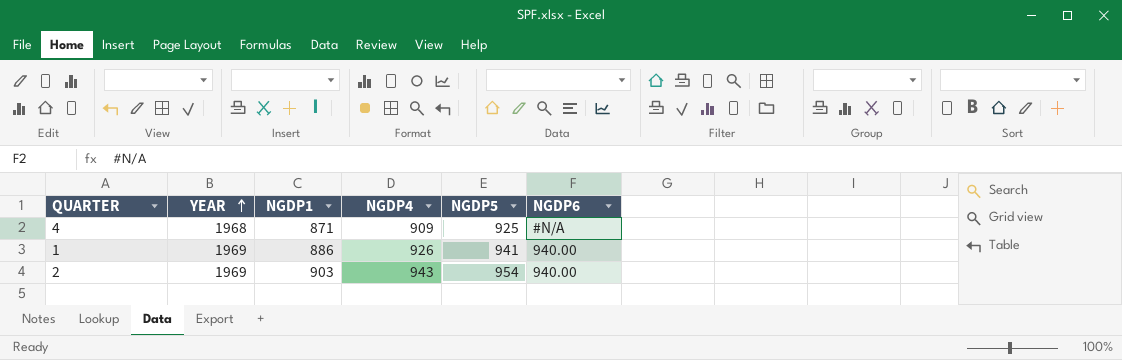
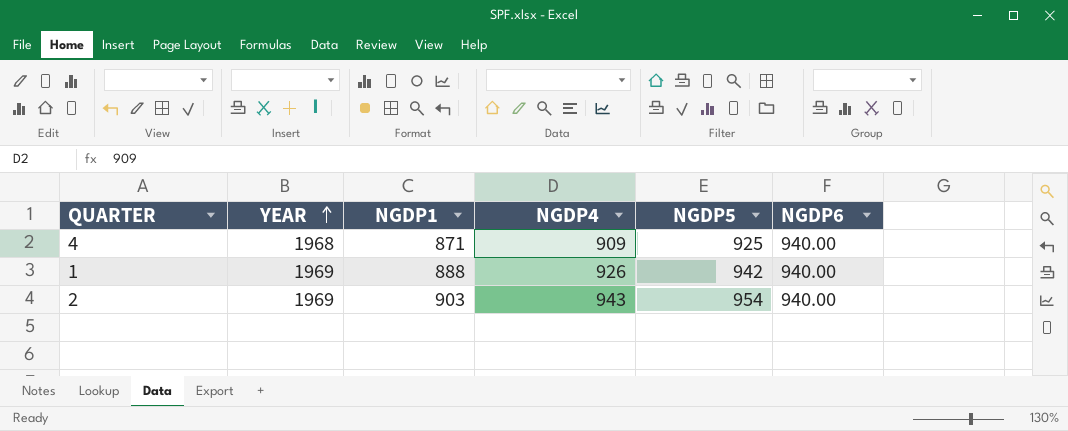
4 | NGDP6: #N/A -> 940.00
1 | NGDP1: 886 -> 888
1 | NGDP5: 941 -> 942

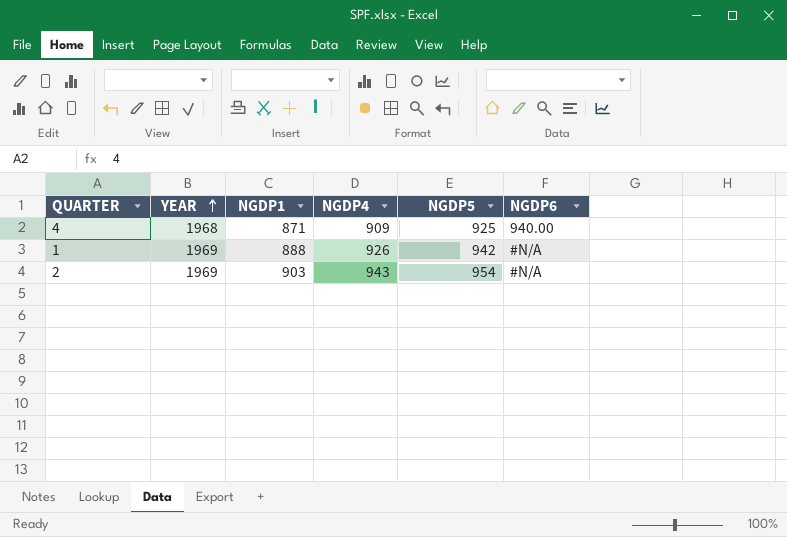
1 | NGDP6: 940.00 -> #N/A
2 | NGDP6: 940.00 -> #N/A

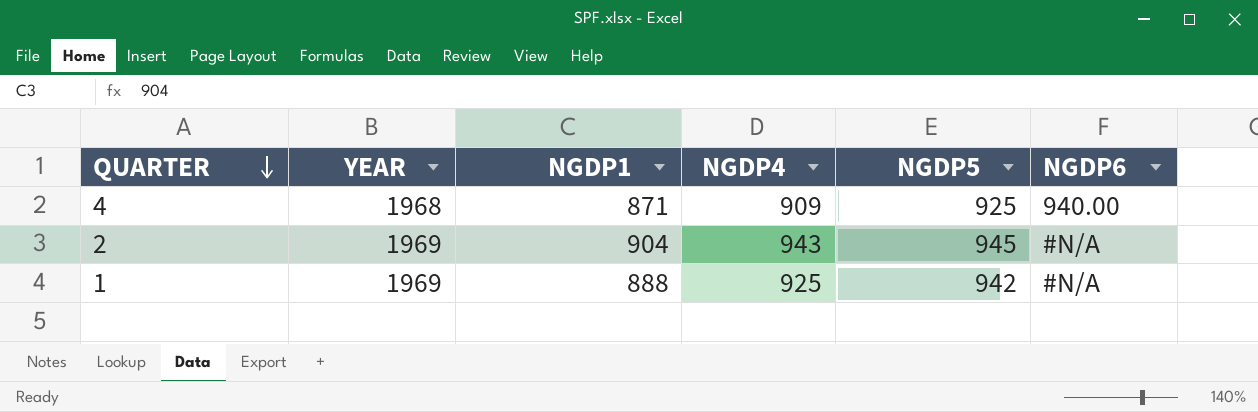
row order: YEAR ascending -> QUARTER descending
2 | NGDP1: 903 -> 904
2 | NGDP5: 954 -> 945
1 | NGDP4: 926 -> 925

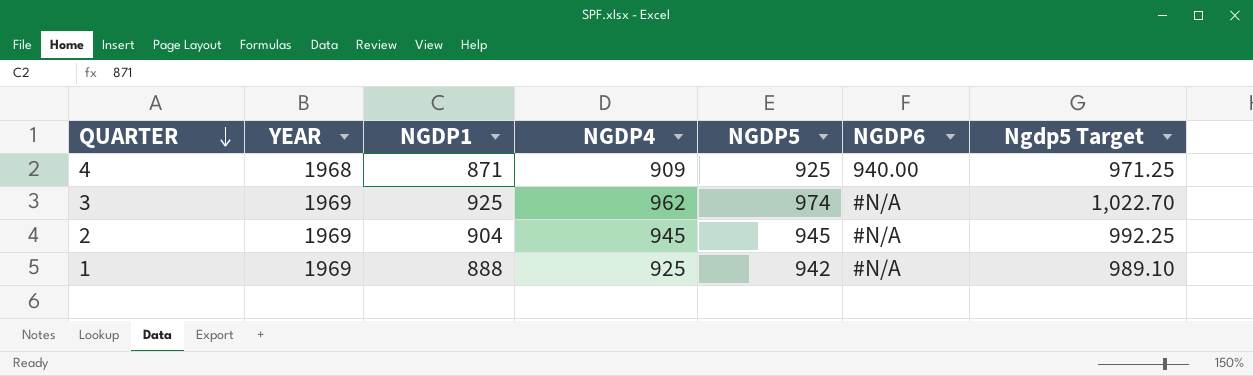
column Ngdp5 Target | formula: none -> [NGDP5] * 1.05
row 3: none -> 1969 | 925 | 962 | 974 | #N/A | 1,022.70
2 | NGDP4: 943 -> 945

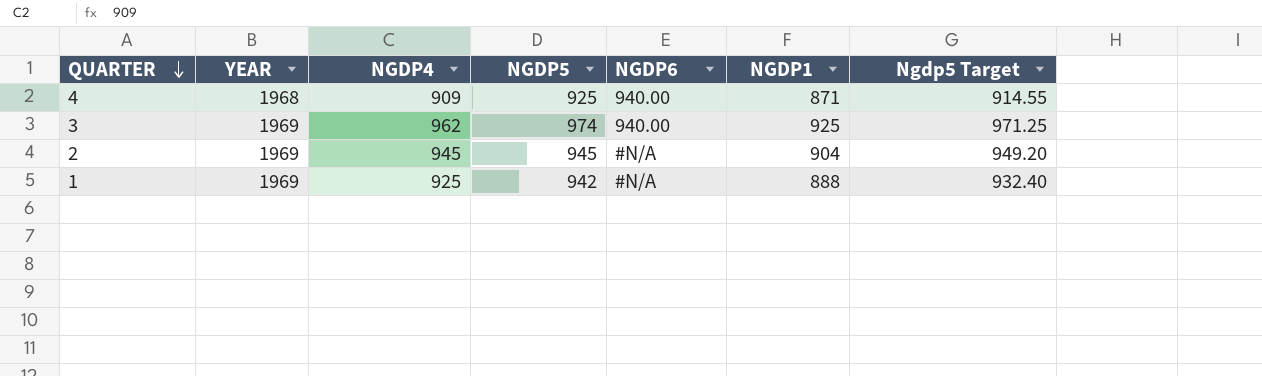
column NGDP1 | position: 3 -> 6
column Ngdp5 Target | formula: [NGDP5] * 1.05 -> [NGDP1] * 1.05
3 | NGDP6: #N/A -> 940.00

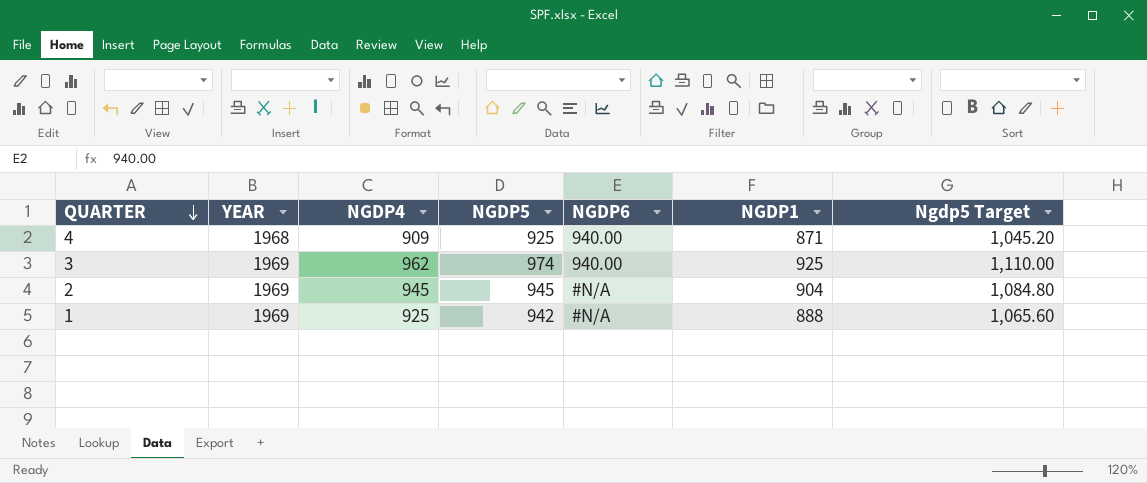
column Ngdp5 Target | formula: [NGDP1] * 1.05 -> [NGDP1] * 1.2

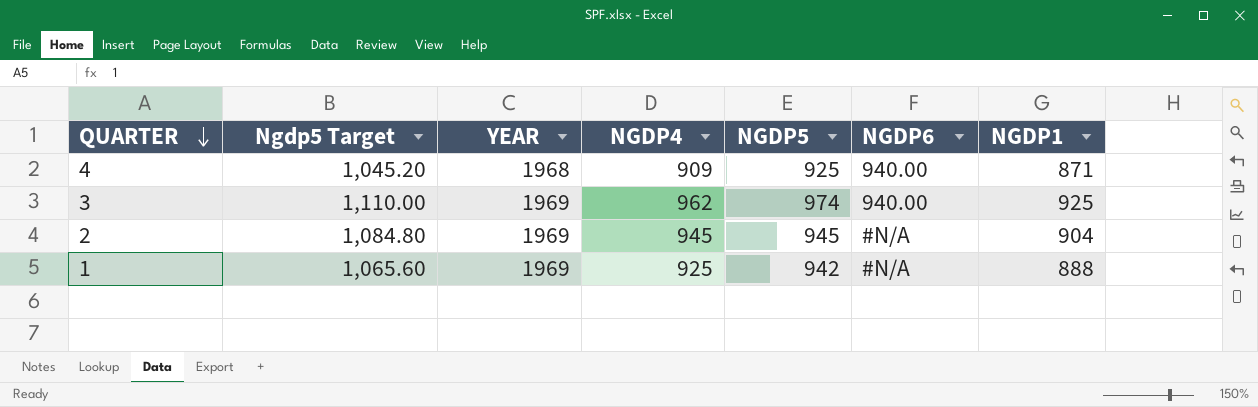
column Ngdp5 Target | position: 7 -> 2

